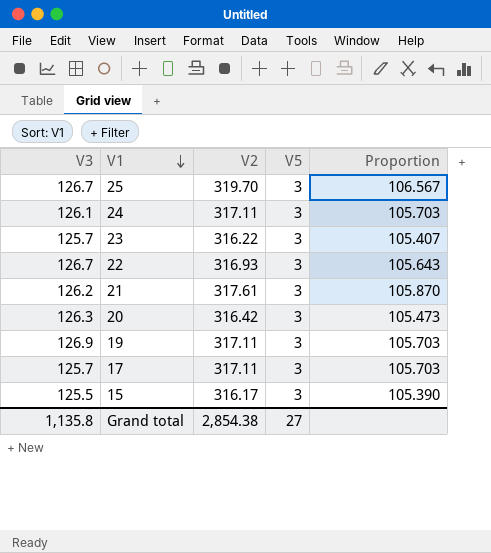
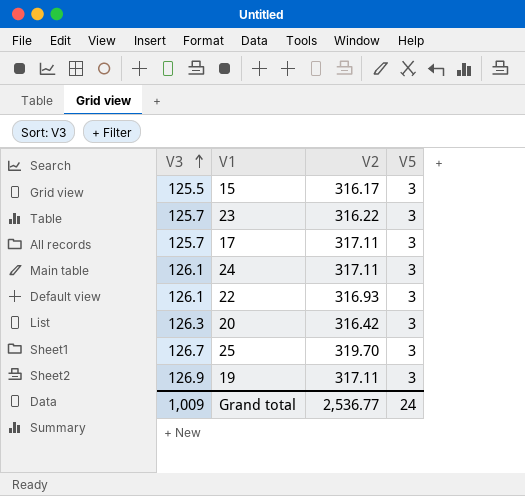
row order: V1 descending -> V3 ascending
column Proportion | formula: [V2] / [V5] -> none
row 21: 126.2 | 317.61 | 3 | 105.870 -> none
22 | V3: 126.7 -> 126.1
Grand total | V3: 1,135.8 -> 1,009
Grand total | V2: 2,854.38 -> 2,536.77
Grand total | V5: 27 -> 24

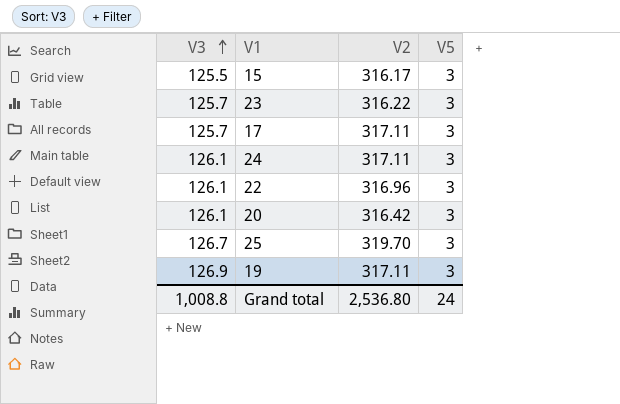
22 | V2: 316.93 -> 316.96
20 | V3: 126.3 -> 126.1
Grand total | V3: 1,009 -> 1,008.8
Grand total | V2: 2,536.77 -> 2,536.80

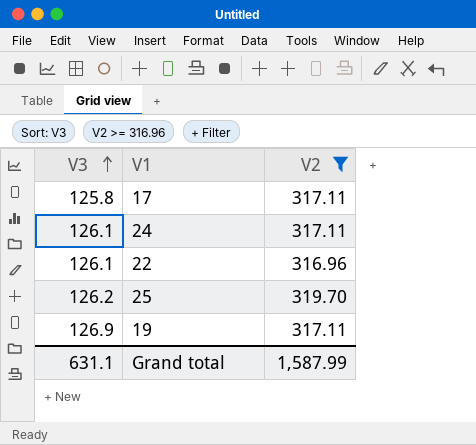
filter: none -> V2 >= 316.96
column V5 | position: 4 -> none
17 | V3: 125.7 -> 125.8
25 | V3: 126.7 -> 126.2
Grand total | V3: 1,008.8 -> 631.1
Grand total | V2: 2,536.80 -> 1,587.99

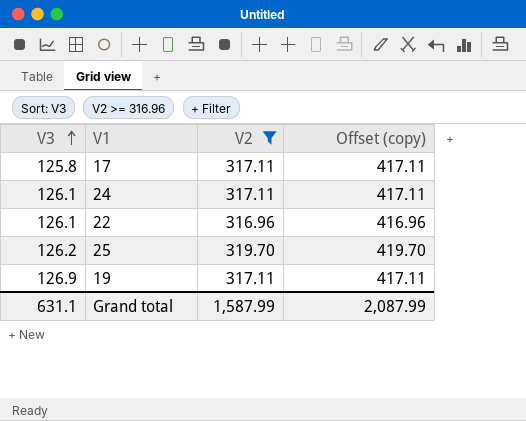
column Offset (copy) | formula: none -> [V2] + 100

